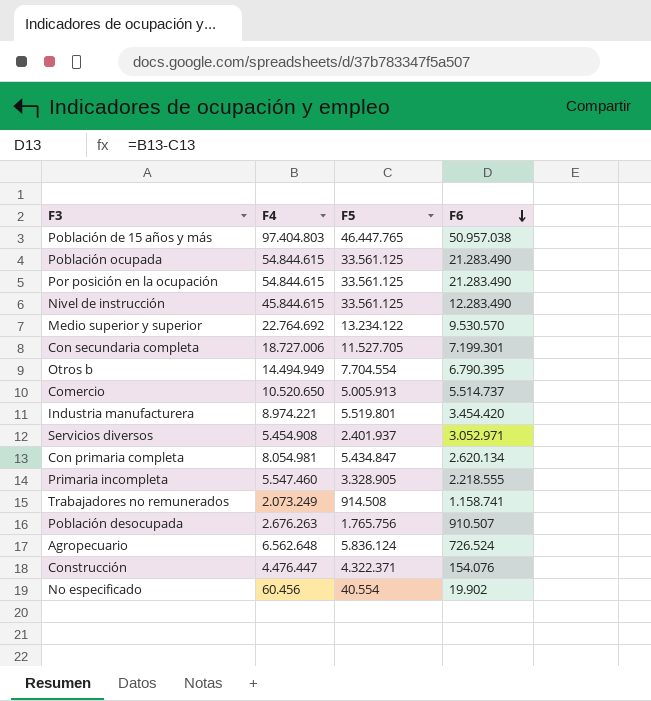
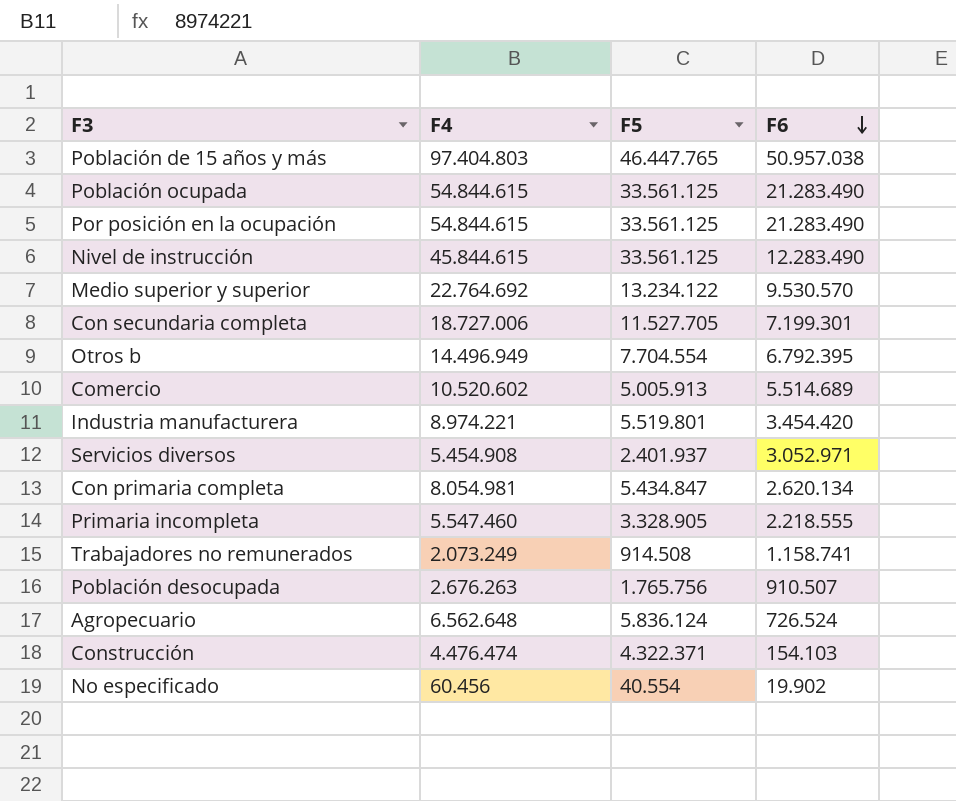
Otros b | F4: 14.494.949 -> 14.496.949
Otros b | F6: 6.790.395 -> 6.792.395
Comercio | F4: 10.520.650 -> 10.520.602
Comercio | F6: 5.514.737 -> 5.514.689
Construcción | F4: 4.476.447 -> 4.476.474
Construcción | F6: 154.076 -> 154.103

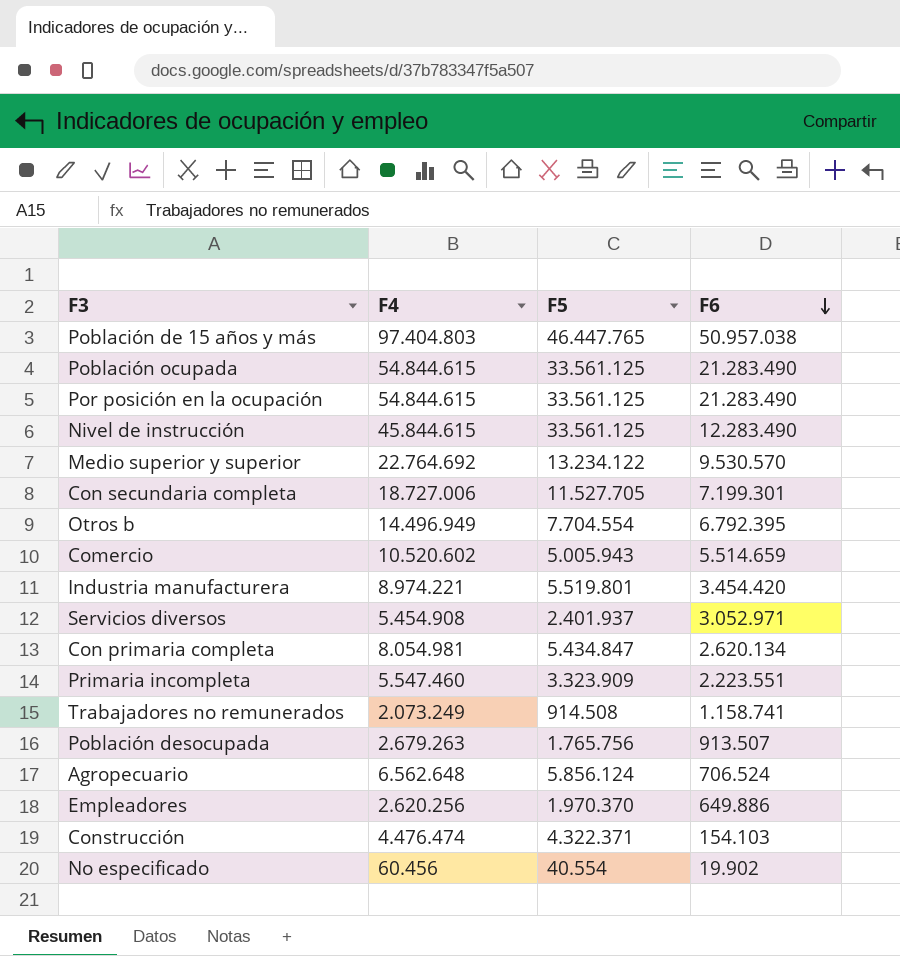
Comercio | F5: 5.005.913 -> 5.005.943
Comercio | F6: 5.514.689 -> 5.514.659
Primaria incompleta | F5: 3.328.905 -> 3.323.909
Primaria incompleta | F6: 2.218.555 -> 2.223.551
Población desocupada | F4: 2.676.263 -> 2.679.263
Población desocupada | F6: 910.507 -> 913.507
Agropecuario | F5: 5.836.124 -> 5.856.124
Agropecuario | F6: 726.524 -> 706.524
row Empleadores: none -> 2.620.256 | 1.970.370 | 649.886

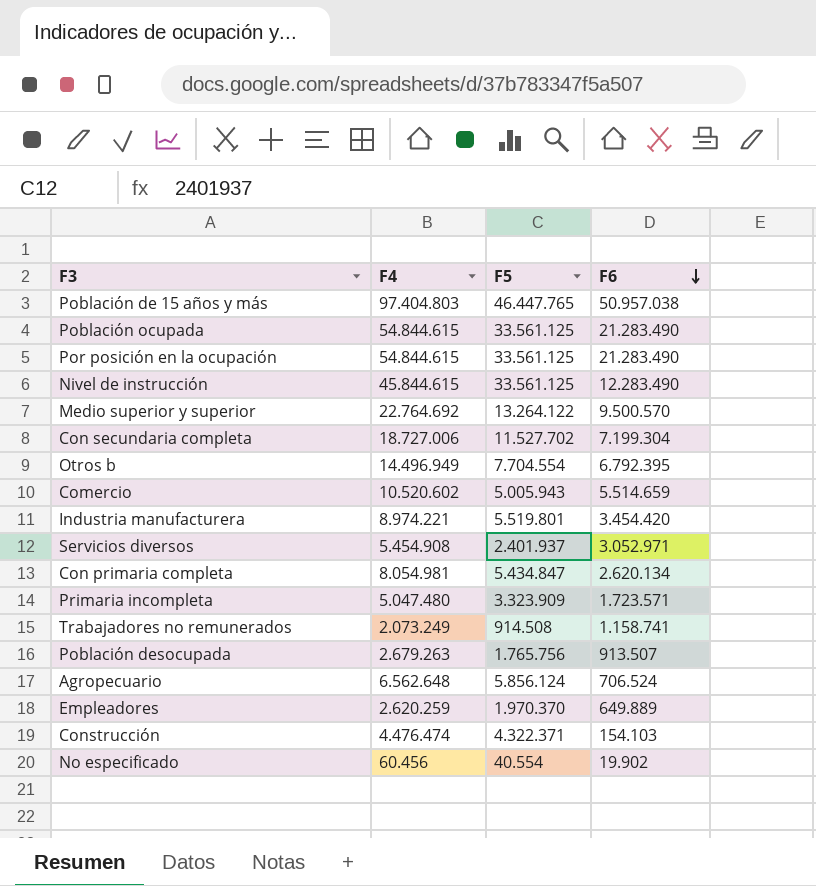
Medio superior y superior | F5: 13.234.122 -> 13.264.122
Medio superior y superior | F6: 9.530.570 -> 9.500.570
Con secundaria completa | F5: 11.527.705 -> 11.527.702
Con secundaria completa | F6: 7.199.301 -> 7.199.304
Primaria incompleta | F4: 5.547.460 -> 5.047.480
Primaria incompleta | F6: 2.223.551 -> 1.723.571
Empleadores | F4: 2.620.256 -> 2.620.259
Empleadores | F6: 649.886 -> 649.889

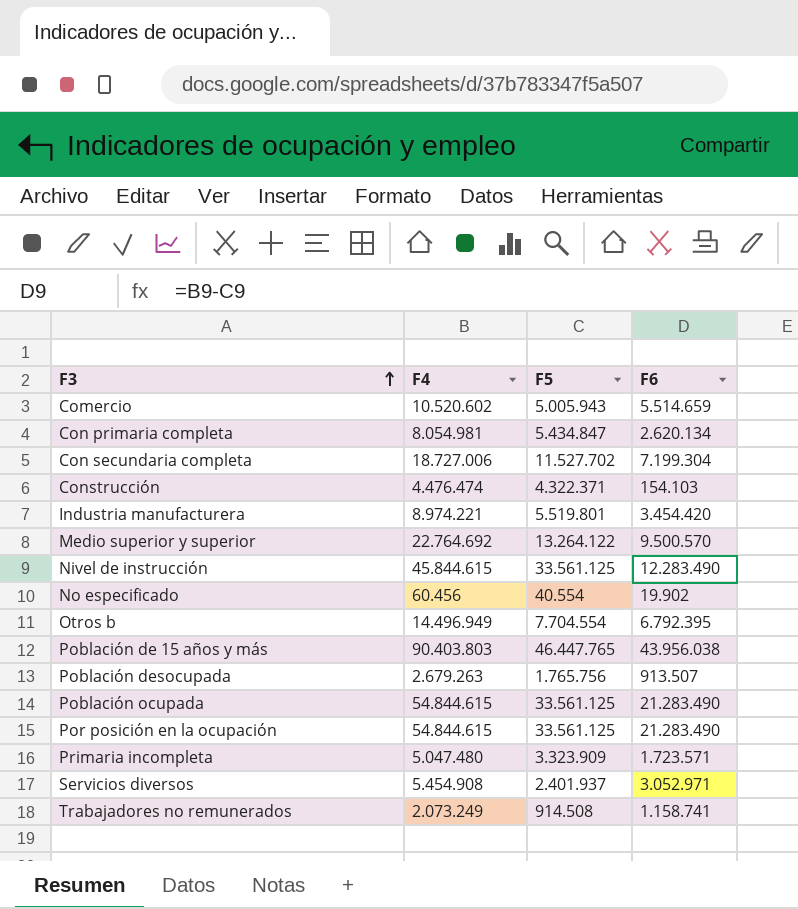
row order: F6 descending -> F3 ascending
row Agropecuario: 6.562.648 | 5.856.124 | 706.524 -> none
row Empleadores: 2.620.259 | 1.970.370 | 649.889 -> none
Población de 15 años y más | F4: 97.404.803 -> 90.403.803
Población de 15 años y más | F6: 50.957.038 -> 43.956.038

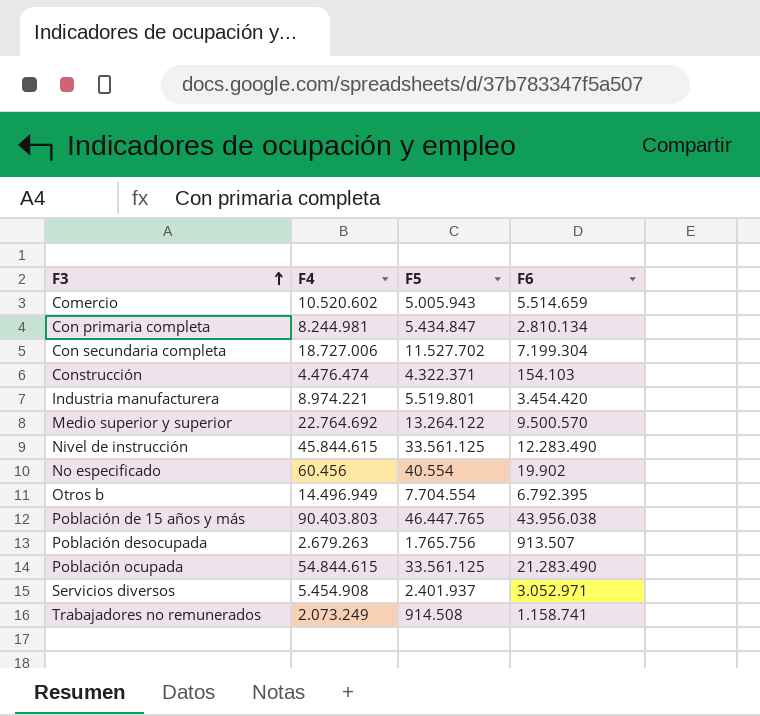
row Por posición en la ocupación: 54.844.615 | 33.561.125 | 21.283.490 -> none
row Primaria incompleta: 5.047.480 | 3.323.909 | 1.723.571 -> none
Con primaria completa | F4: 8.054.981 -> 8.244.981
Con primaria completa | F6: 2.620.134 -> 2.810.134

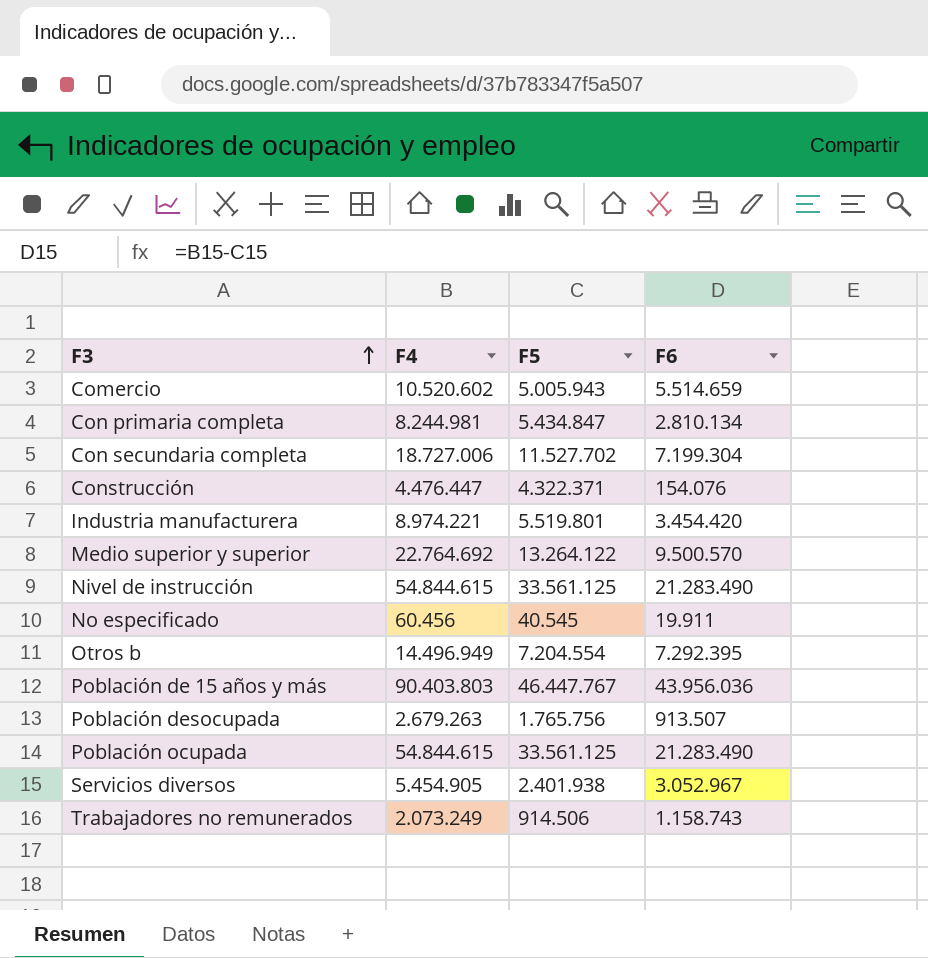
Construcción | F4: 4.476.474 -> 4.476.447
Construcción | F6: 154.103 -> 154.076
Nivel de instrucción | F4: 45.844.615 -> 54.844.615
Nivel de instrucción | F6: 12.283.490 -> 21.283.490
No especificado | F5: 40.554 -> 40.545
No especificado | F6: 19.902 -> 19.911
Otros b | F5: 7.704.554 -> 7.204.554
Otros b | F6: 6.792.395 -> 7.292.395
Población de 15 años y más | F5: 46.447.765 -> 46.447.767
Población de 15 años y más | F6: 43.956.038 -> 43.956.036
Servicios diversos | F4: 5.454.908 -> 5.454.905
Servicios diversos | F5: 2.401.937 -> 2.401.938
Servicios diversos | F6: 3.052.971 -> 3.052.967
Trabajadores no remunerados | F5: 914.508 -> 914.506
Trabajadores no remunerados | F6: 1.158.741 -> 1.158.743

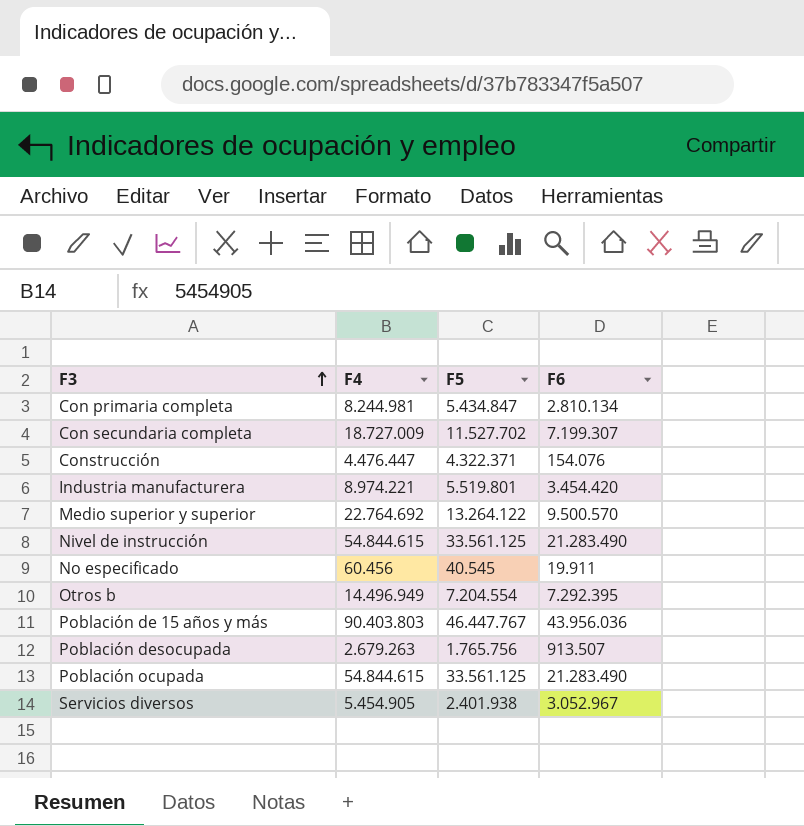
row Comercio: 10.520.602 | 5.005.943 | 5.514.659 -> none
row Trabajadores no remunerados: 2.073.249 | 914.506 | 1.158.743 -> none
Con secundaria completa | F4: 18.727.006 -> 18.727.009
Con secundaria completa | F6: 7.199.304 -> 7.199.307

